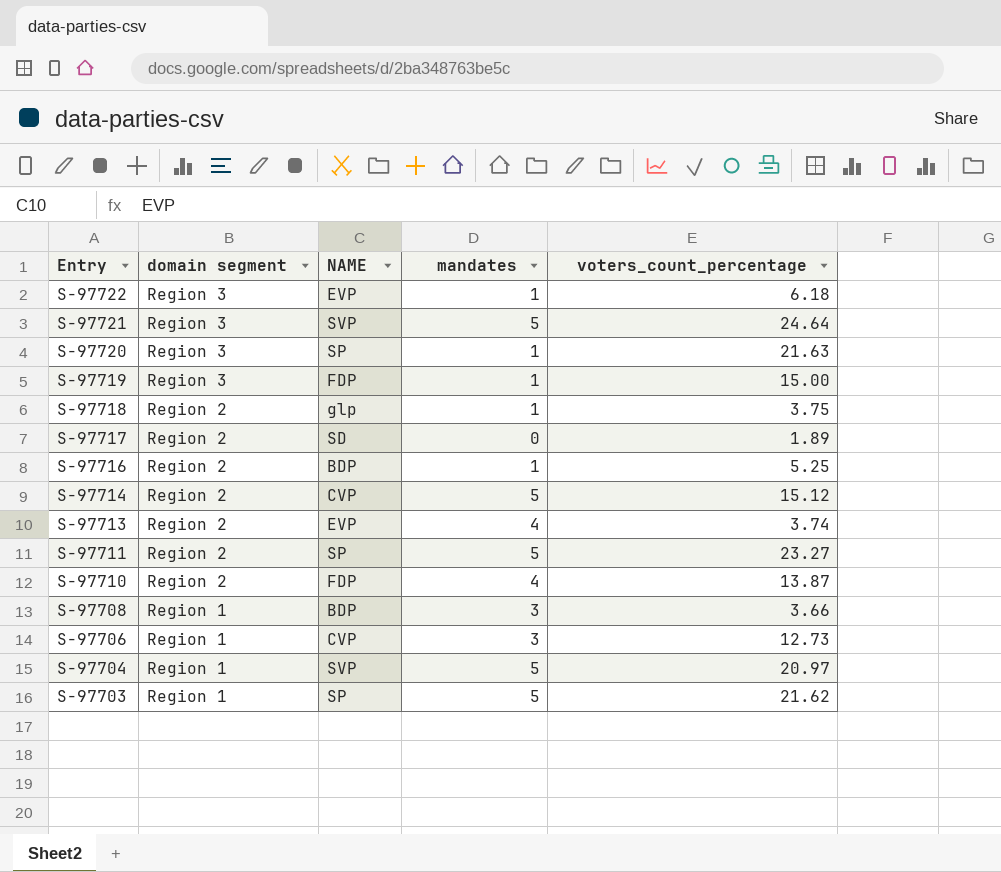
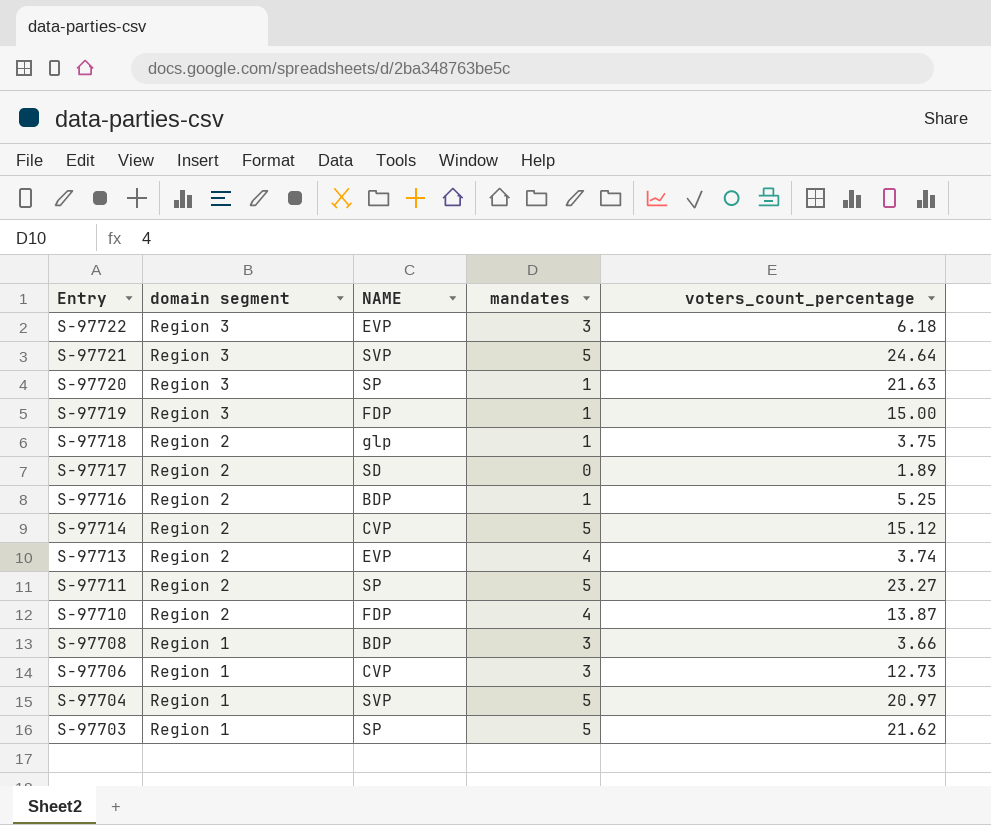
S-97722 | mandates: 1 -> 3

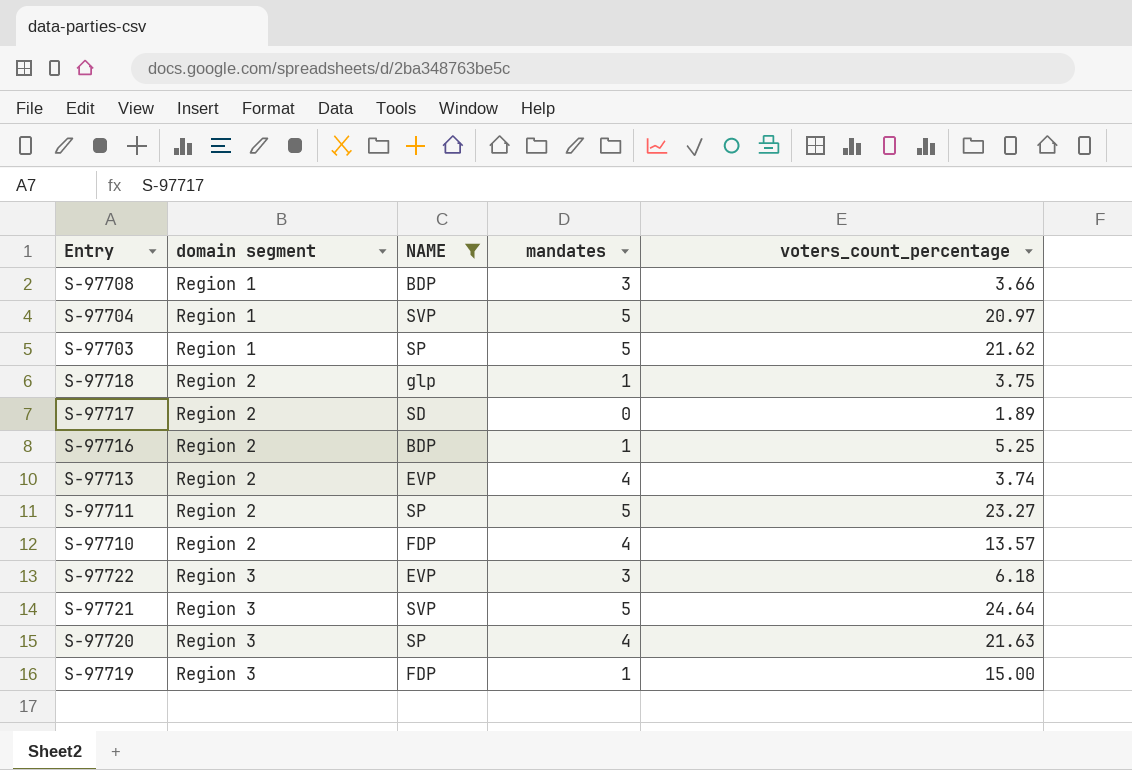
filter: none -> NAME != CVP
row order: Entry descending -> domain segment ascending
S-97710 | voters_count_percentage: 13.87 -> 13.57
S-97720 | mandates: 1 -> 4

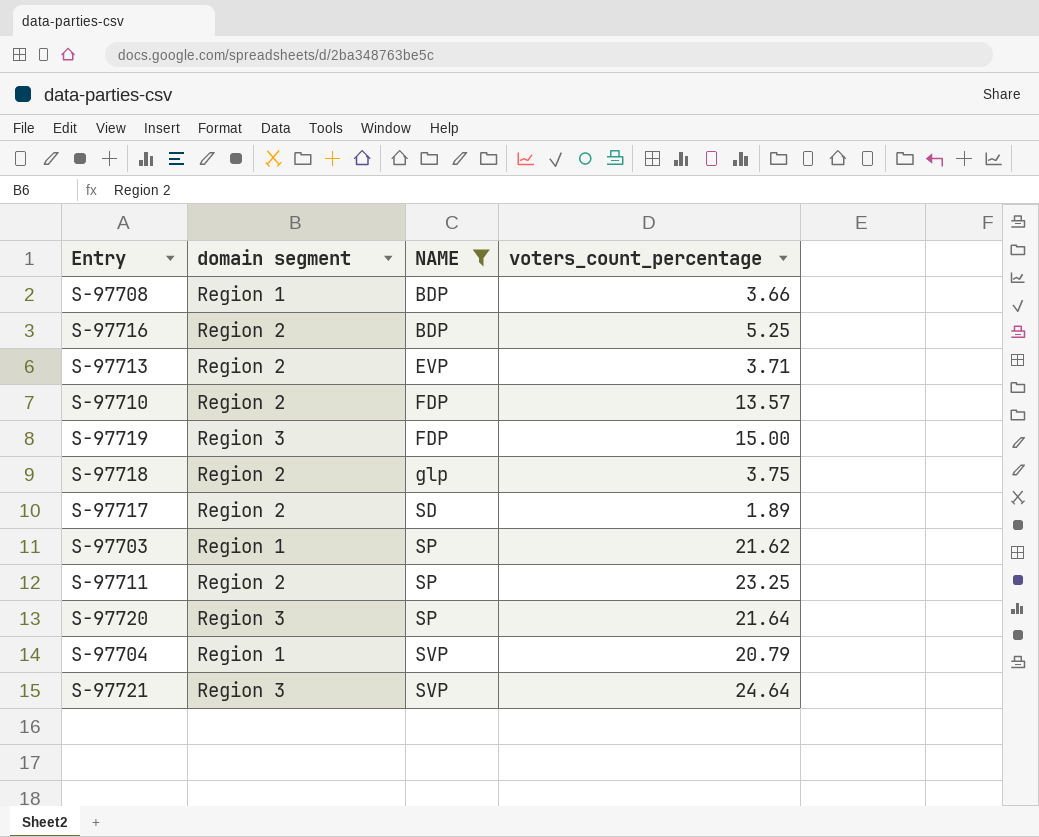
row order: domain segment ascending -> NAME ascending
column mandates | position: 4 -> none
row S-97722: Region 3 | EVP | 3 | 6.18 -> none
S-97713 | voters_count_percentage: 3.74 -> 3.71
S-97711 | voters_count_percentage: 23.27 -> 23.25
S-97720 | voters_count_percentage: 21.63 -> 21.64
S-97704 | voters_count_percentage: 20.97 -> 20.79

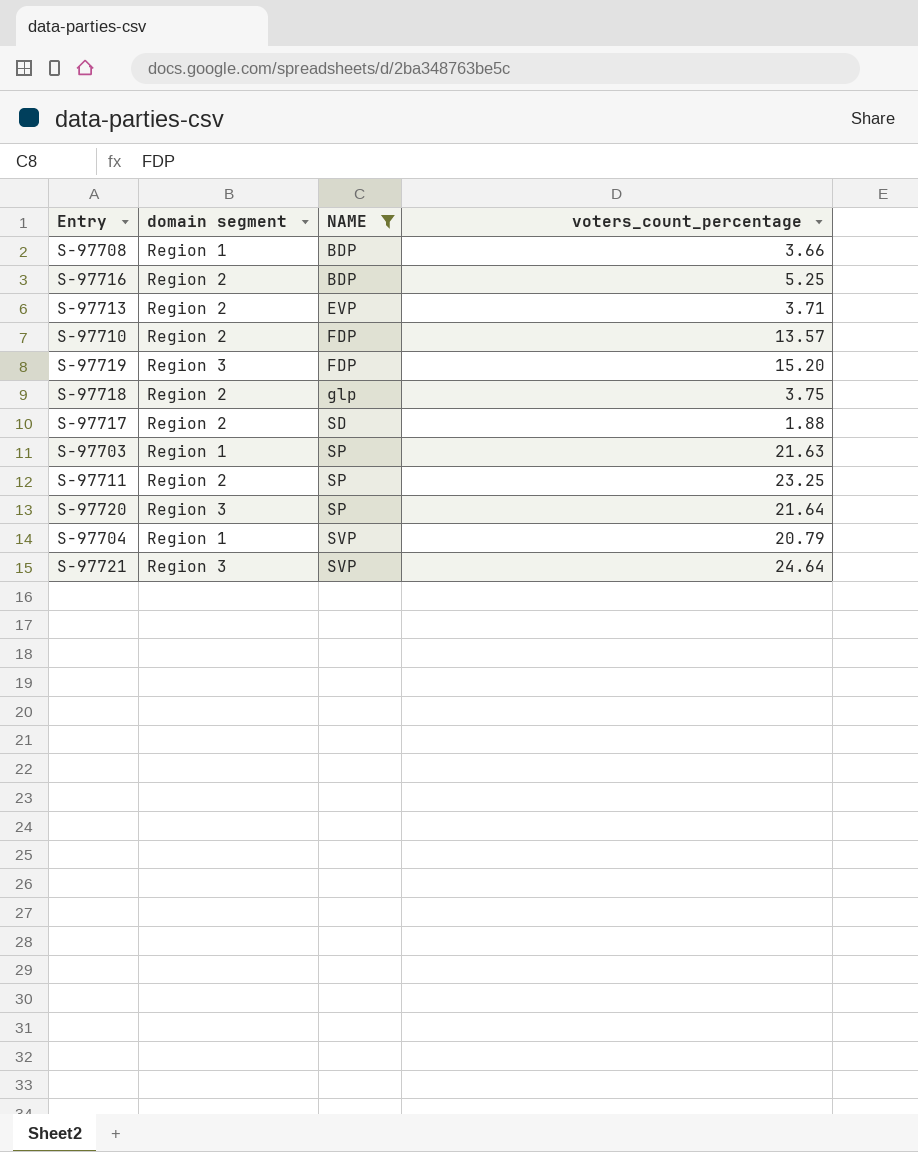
S-97719 | voters_count_percentage: 15.00 -> 15.20
S-97717 | voters_count_percentage: 1.89 -> 1.88
S-97703 | voters_count_percentage: 21.62 -> 21.63

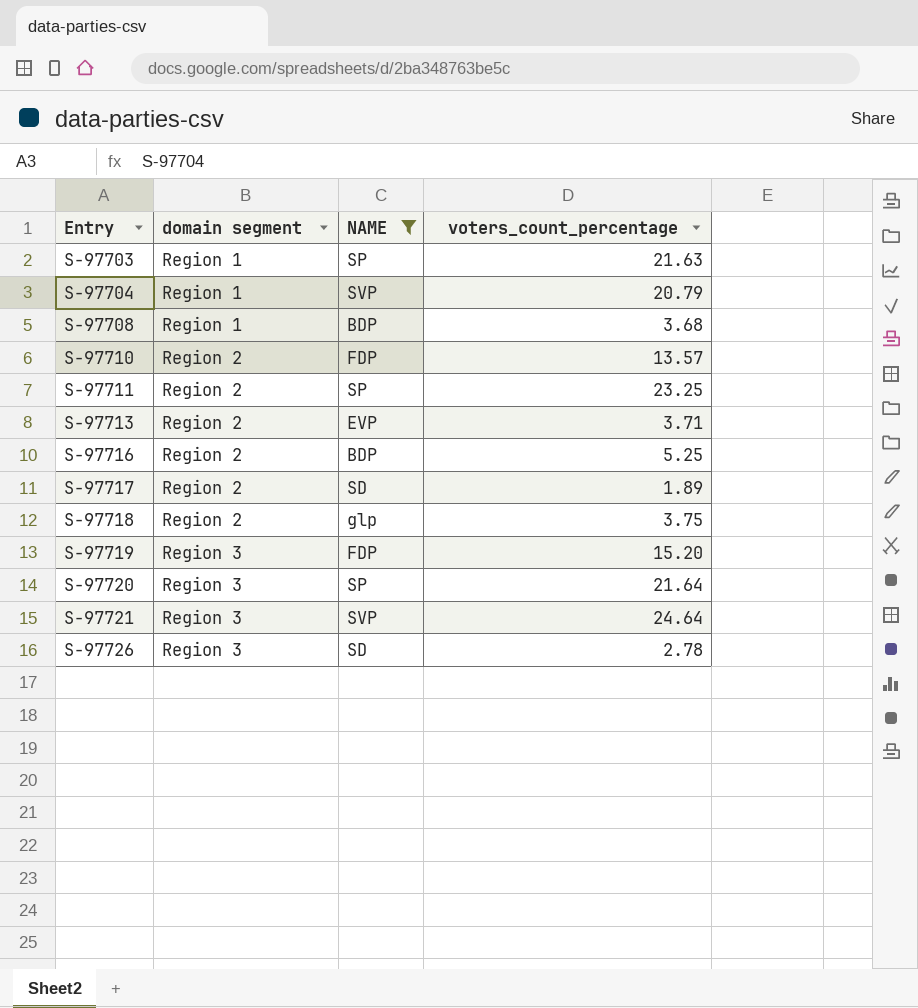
row order: NAME ascending -> Entry ascending
S-97708 | voters_count_percentage: 3.66 -> 3.68
S-97717 | voters_count_percentage: 1.88 -> 1.89
row S-97726: none -> Region 3 | SD | 2.78

